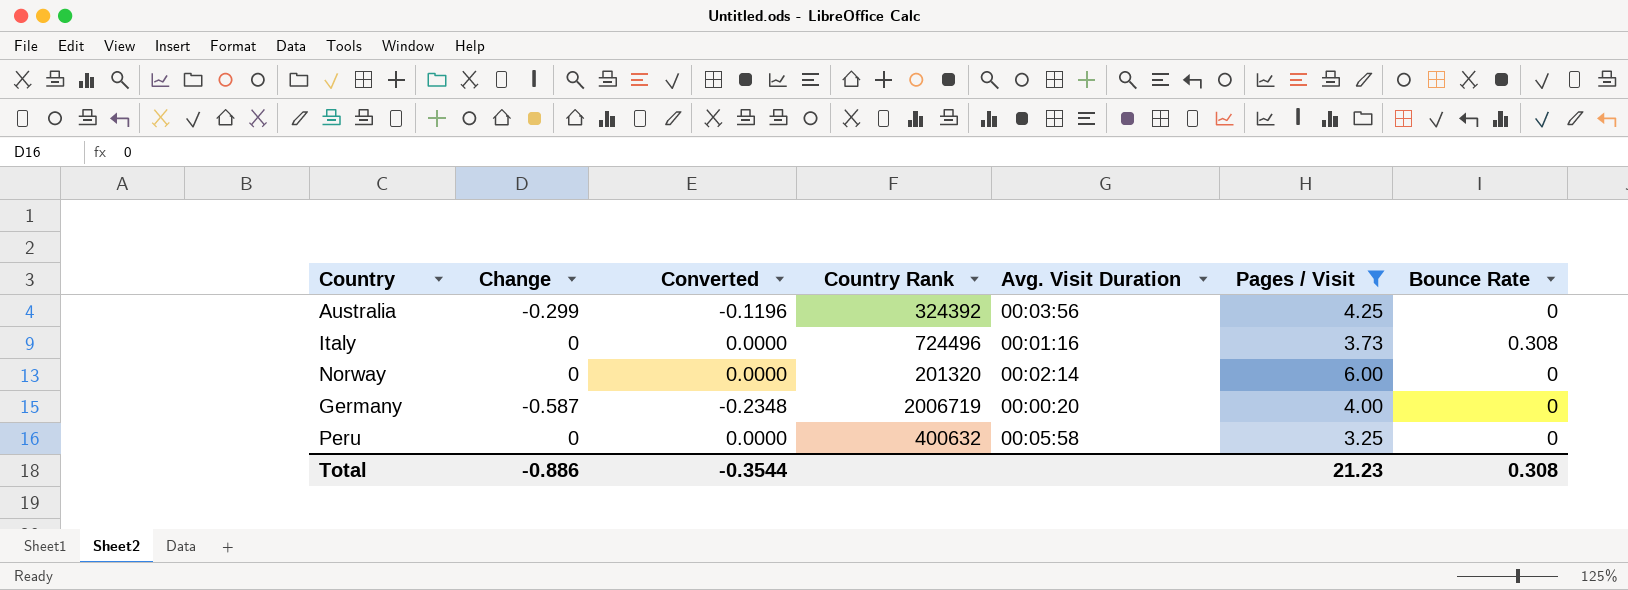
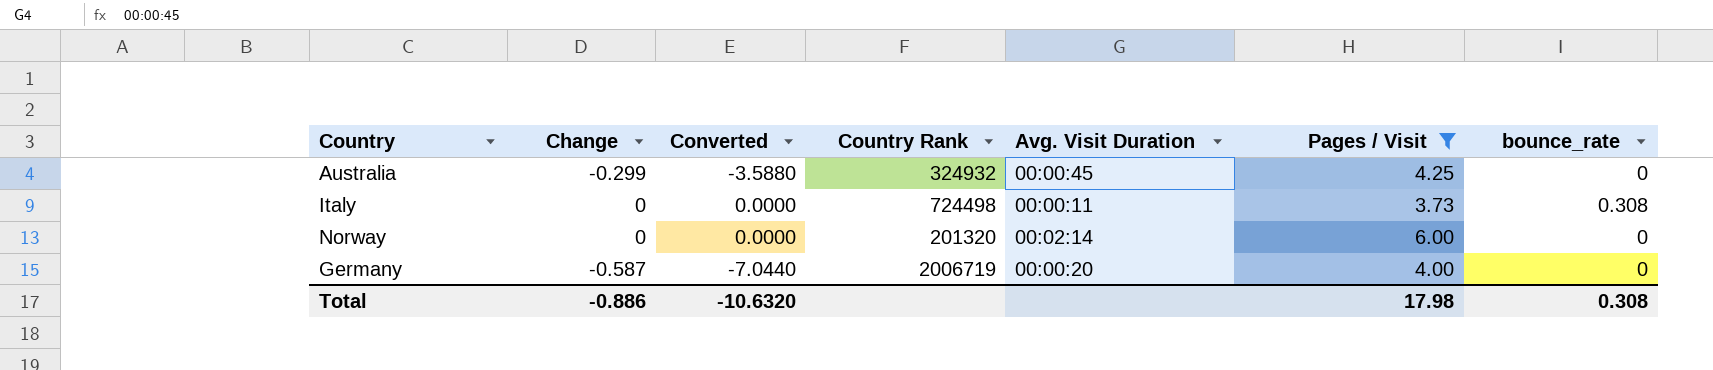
column Converted | formula: [Change] * 0.4 -> [Change] * 12
column name: Bounce Rate -> bounce_rate
row Peru: 0 | 0.0000 | 400632 | 00:05:58 | 3.25 | 0 -> none
Australia | Country Rank: 324392 -> 324932
Australia | Avg. Visit Duration: 00:03:56 -> 00:00:45
Italy | Country Rank: 724496 -> 724498
Italy | Avg. Visit Duration: 00:01:16 -> 00:00:11
Total | Converted: -0.3544 -> -10.6320
Total | Pages / Visit: 21.23 -> 17.98

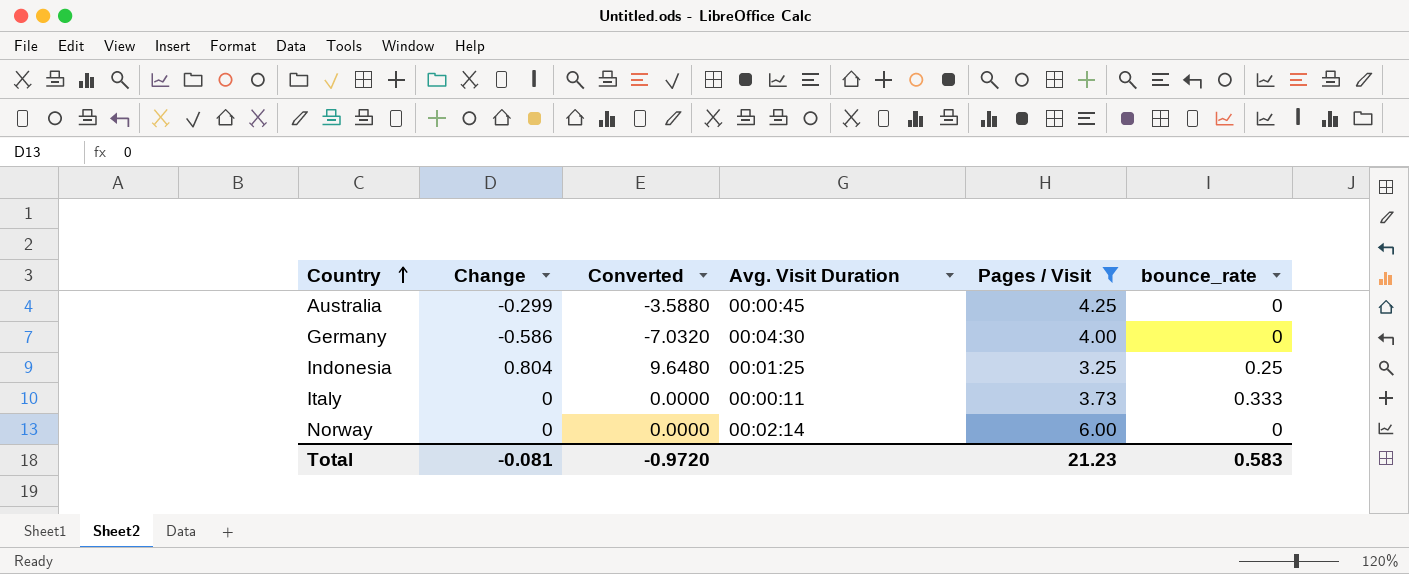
row order: none -> Country ascending
column Country Rank | position: 4 -> none
Germany | Change: -0.587 -> -0.586
Germany | Converted: -7.0440 -> -7.0320
Germany | Avg. Visit Duration: 00:00:20 -> 00:04:30
row Indonesia: none -> 0.804 | 9.6480 | 00:01:25 | 3.25 | 0.25
Italy | bounce_rate: 0.308 -> 0.333
Total | Change: -0.886 -> -0.081
Total | Converted: -10.6320 -> -0.9720
Total | Pages / Visit: 17.98 -> 21.23
Total | bounce_rate: 0.308 -> 0.583

